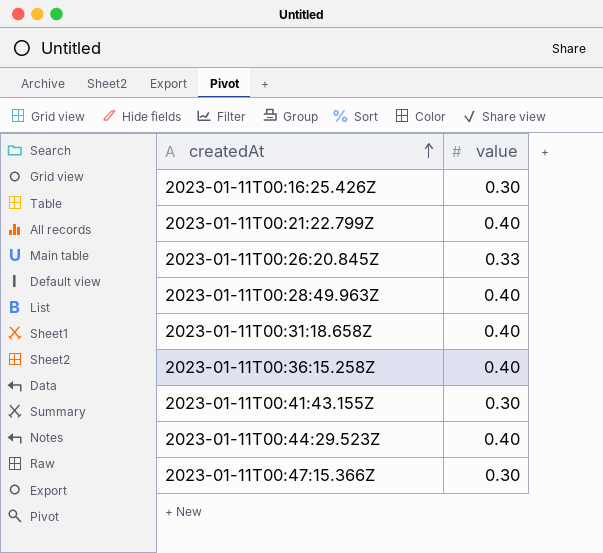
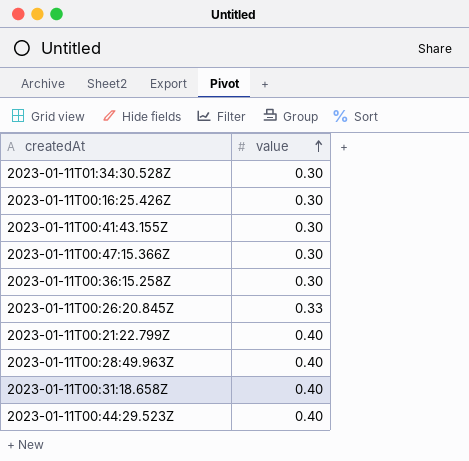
row order: createdAt ascending -> value ascending
row 2023-01-11T01:34:30.528Z: none -> 0.30
2023-01-11T00:36:15.258Z | value: 0.40 -> 0.30

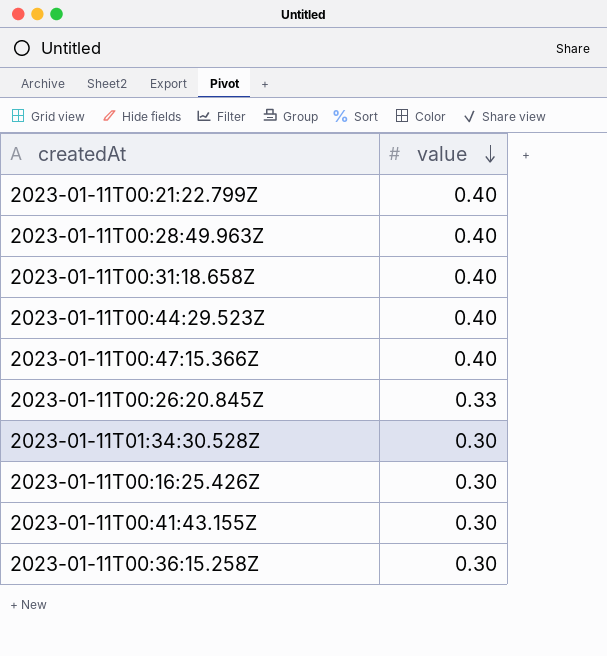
row order: value ascending -> value descending
2023-01-11T00:47:15.366Z | value: 0.30 -> 0.40

